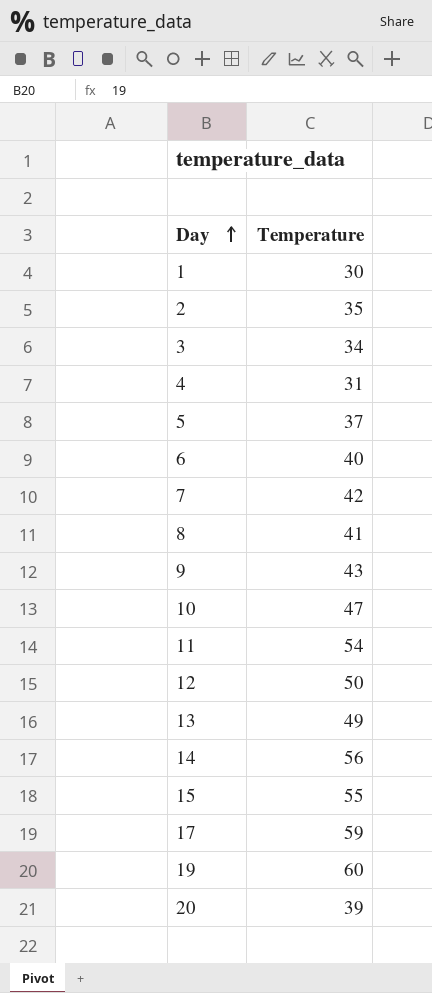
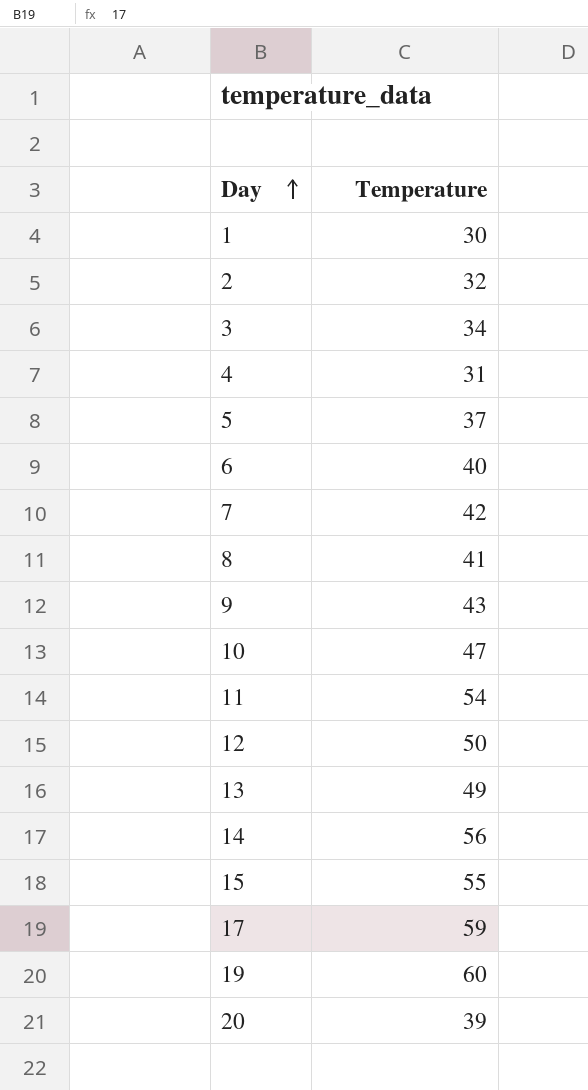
2 | Temperature: 35 -> 32

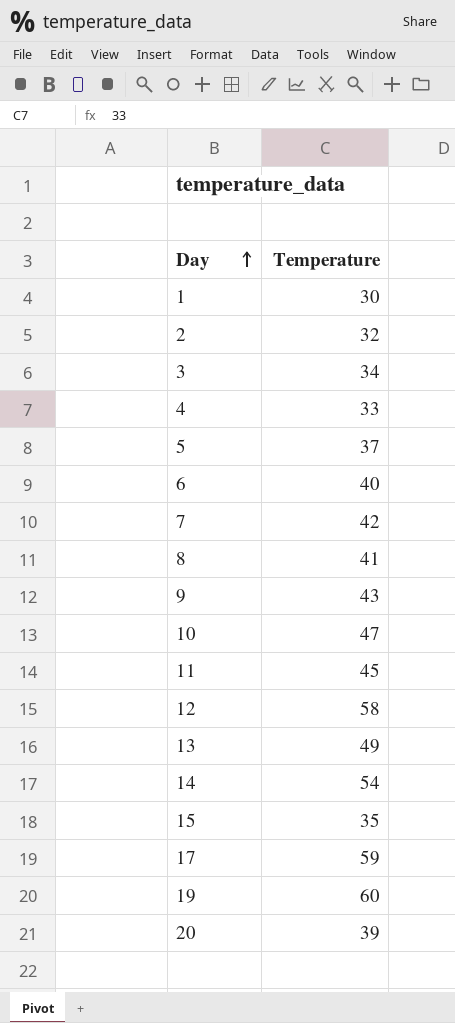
4 | Temperature: 31 -> 33
11 | Temperature: 54 -> 45
12 | Temperature: 50 -> 58
14 | Temperature: 56 -> 54
15 | Temperature: 55 -> 35

